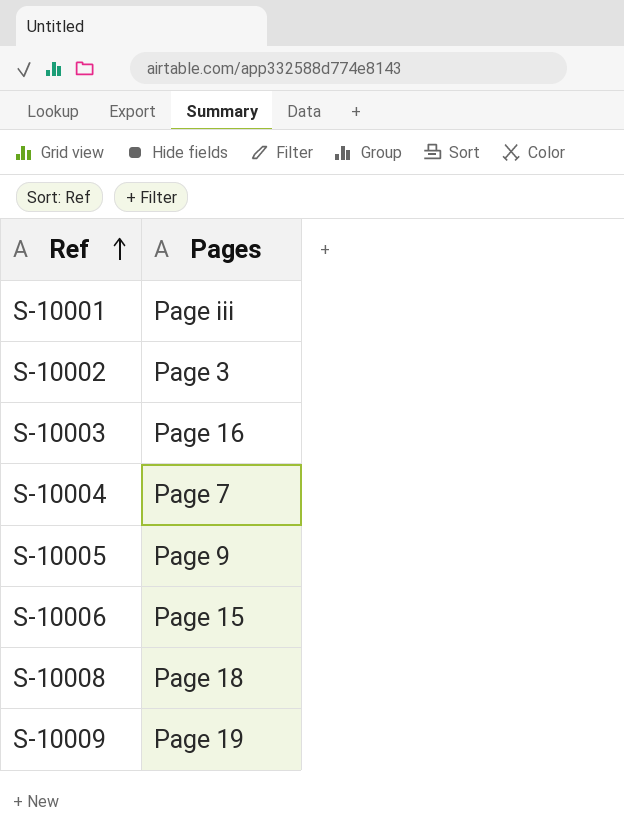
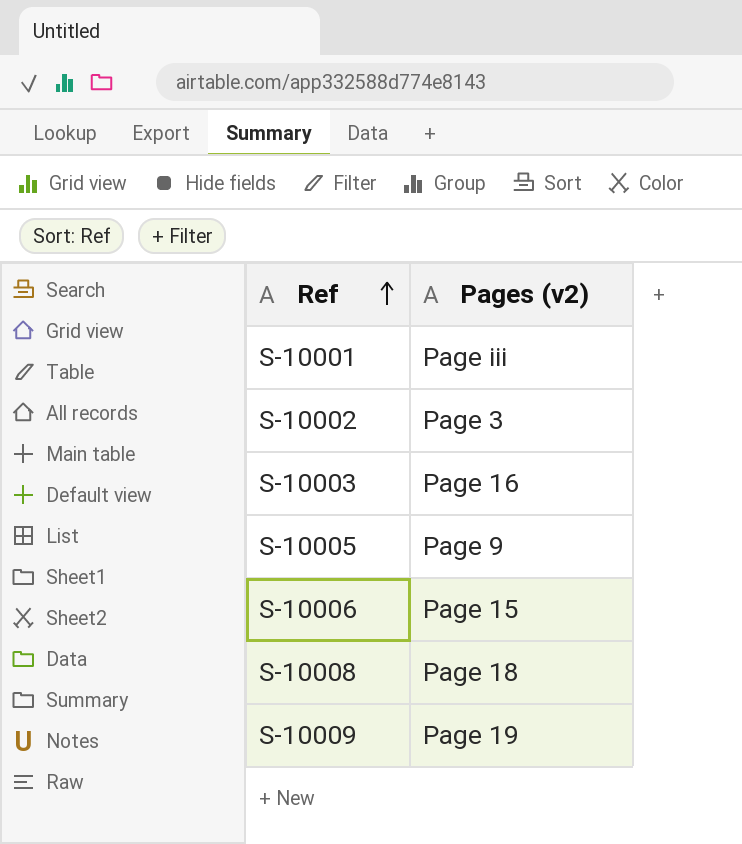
column name: Pages -> Pages (v2)
row S-10004: Page 7 -> none

